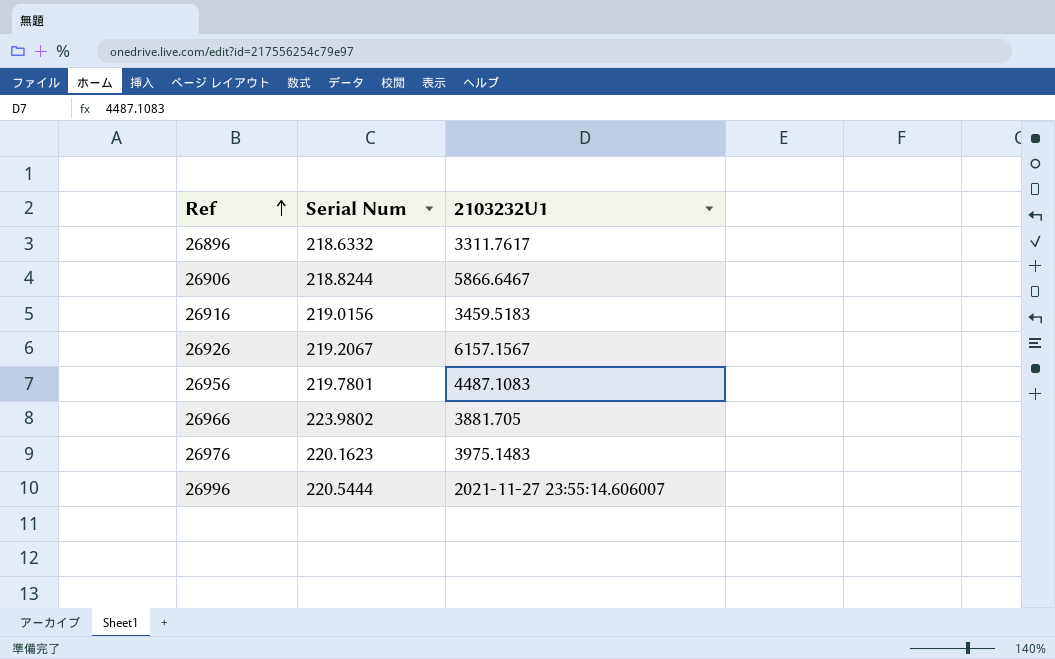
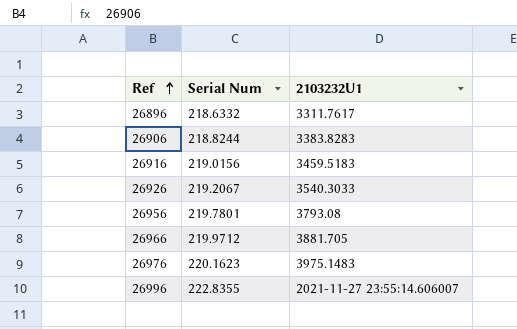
26906 | 2103232U1: 5866.6467 -> 3383.8283
26926 | 2103232U1: 6157.1567 -> 3540.3033
26956 | 2103232U1: 4487.1083 -> 3793.08
26966 | Serial Num: 223.9802 -> 219.9712
26996 | Serial Num: 220.5444 -> 222.8355

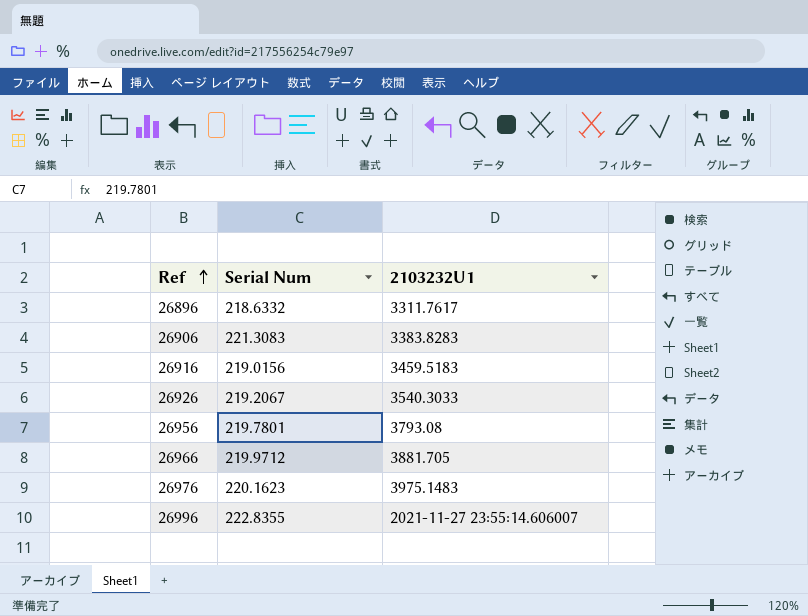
26906 | Serial Num: 218.8244 -> 221.3083

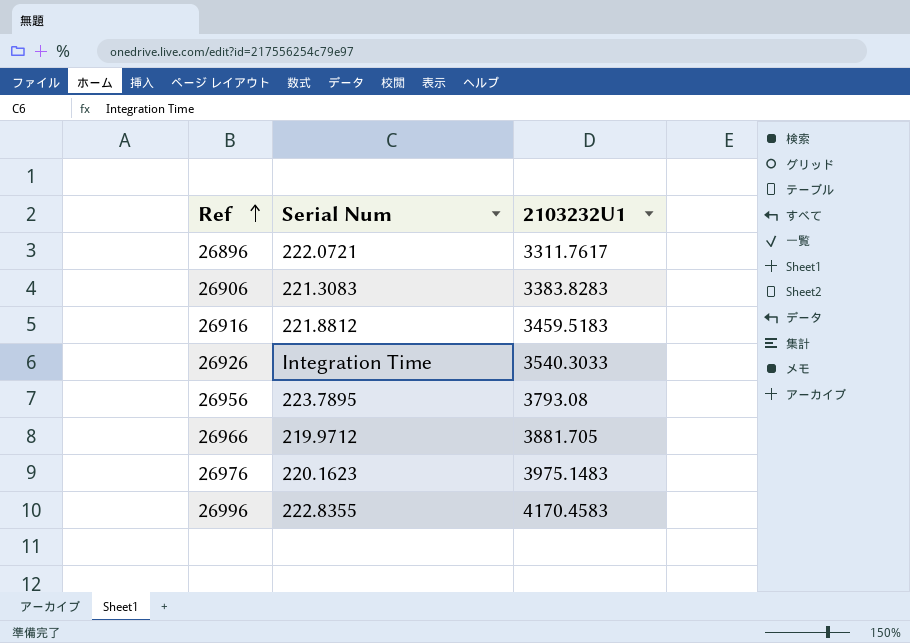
26896 | Serial Num: 218.6332 -> 222.0721
26916 | Serial Num: 219.0156 -> 221.8812
26926 | Serial Num: 219.2067 -> Integration Time
26956 | Serial Num: 219.7801 -> 223.7895
26996 | 2103232U1: 2021-11-27 23:55:14.606007 -> 4170.4583

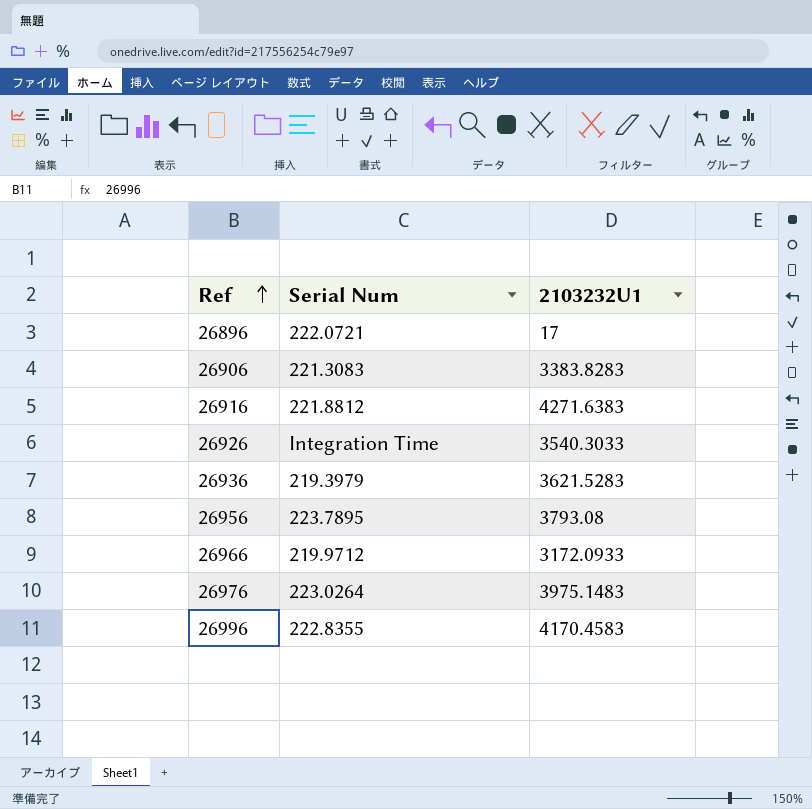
26896 | 2103232U1: 3311.7617 -> 17
26916 | 2103232U1: 3459.5183 -> 4271.6383
row 26936: none -> 219.3979 | 3621.5283
26966 | 2103232U1: 3881.705 -> 3172.0933
26976 | Serial Num: 220.1623 -> 223.0264

